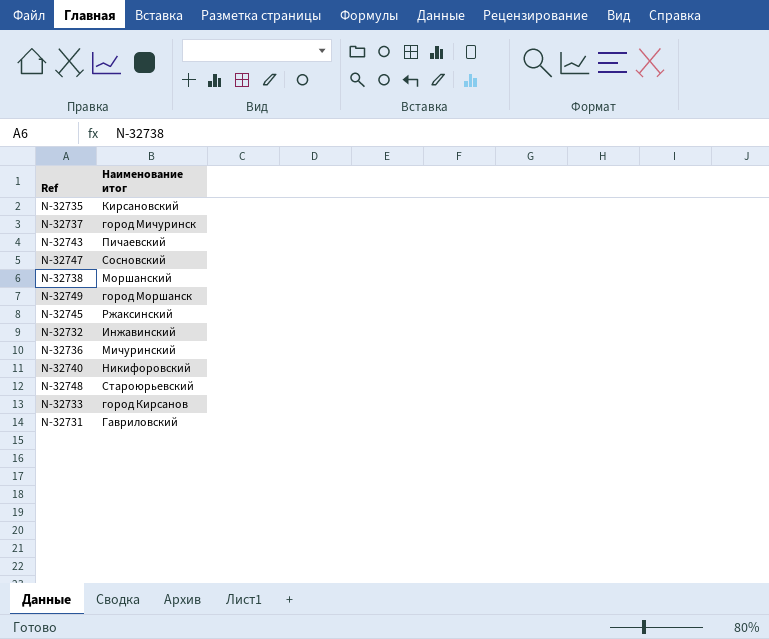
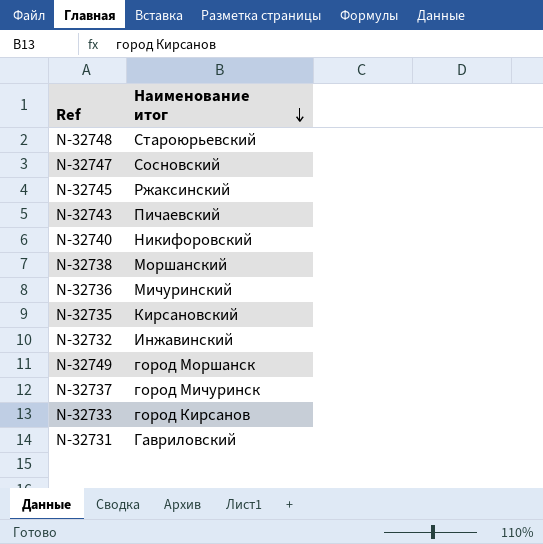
row order: none -> Наименование итог descending

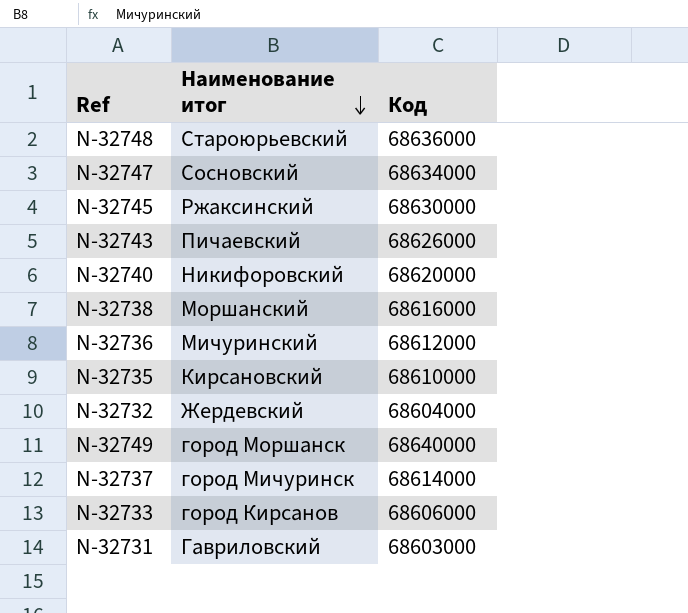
column Код | position: none -> 3
N-32732 | Наименование итог: Инжавинский -> Жердевский

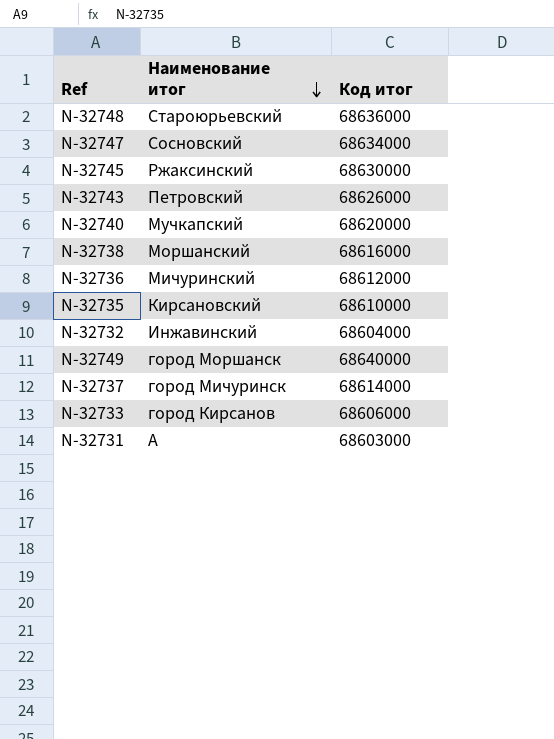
column name: Код -> Код итог
N-32743 | Наименование итог: Пичаевский -> Петровский
N-32740 | Наименование итог: Никифоровский -> Мучкапский
N-32732 | Наименование итог: Жердевский -> Инжавинский
N-32731 | Наименование итог: Гавриловский -> A

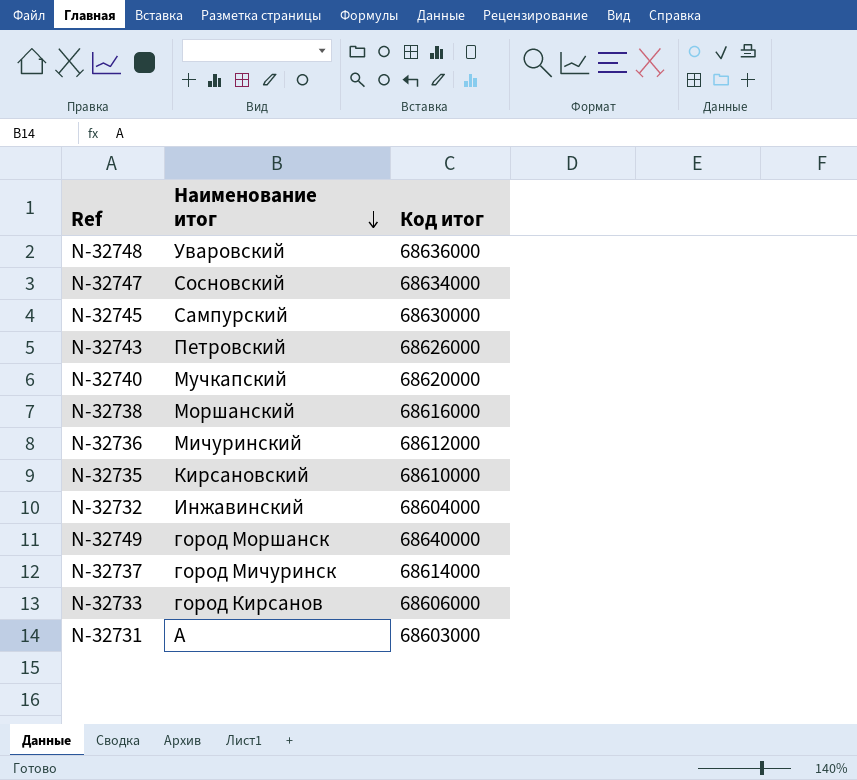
N-32748 | Наименование итог: Староюрьевский -> Уваровский
N-32745 | Наименование итог: Ржаксинский -> Сампурский

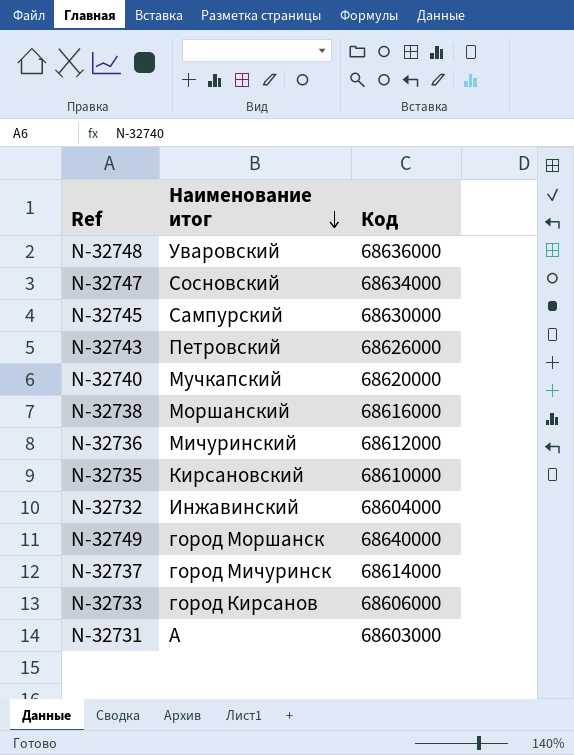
column name: Код итог -> Код

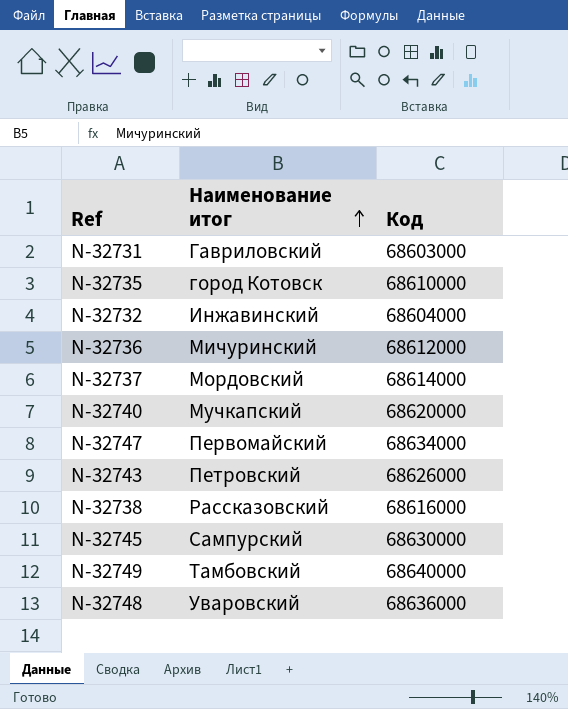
row order: Наименование итог descending -> Наименование итог ascending
row N-32733: город Кирсанов | 68606000 -> none
N-32731 | Наименование итог: A -> Гавриловский
N-32735 | Наименование итог: Кирсановский -> город Котовск
N-32737 | Наименование итог: город Мичуринск -> Мордовский
N-32747 | Наименование итог: Сосновский -> Первомайский
N-32738 | Наименование итог: Моршанский -> Рассказовский
N-32749 | Наименование итог: город Моршанск -> Тамбовский

